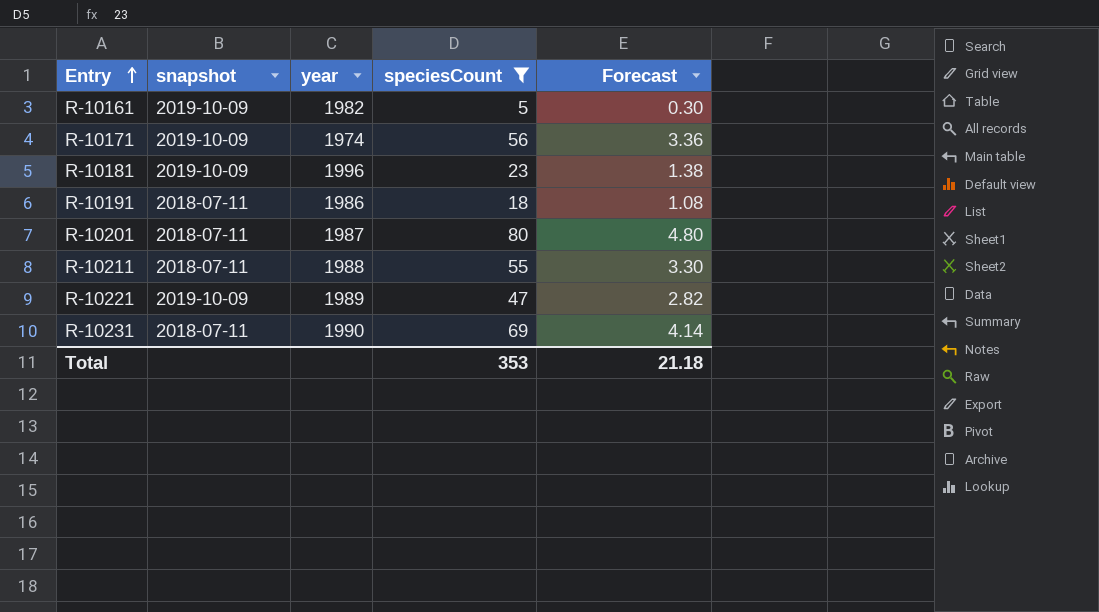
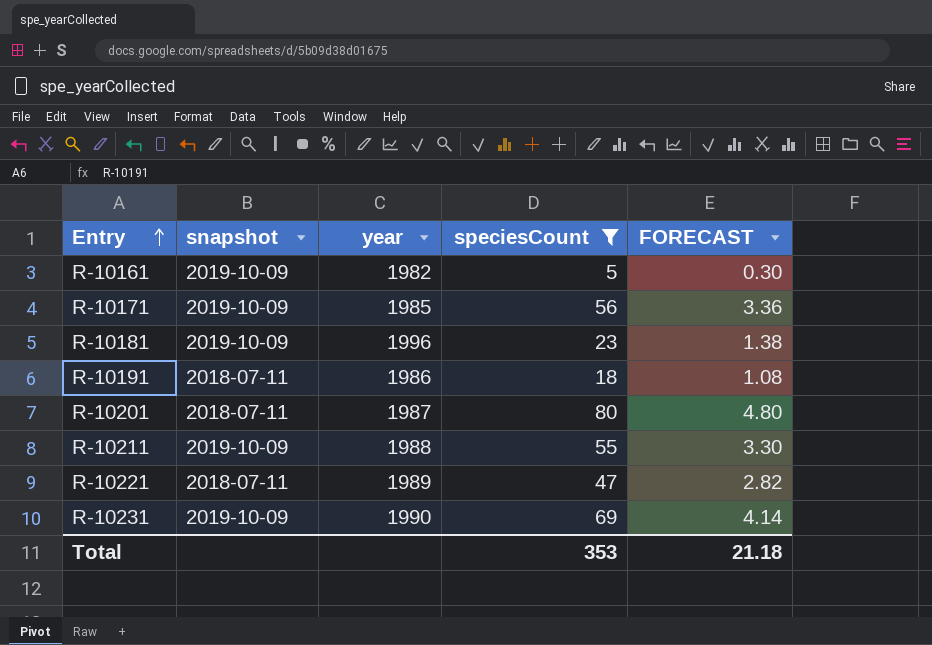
column name: Forecast -> FORECAST
R-10171 | year: 1974 -> 1985
R-10211 | snapshot: 2018-07-11 -> 2019-10-09
R-10221 | snapshot: 2019-10-09 -> 2018-07-11
R-10231 | snapshot: 2018-07-11 -> 2019-10-09

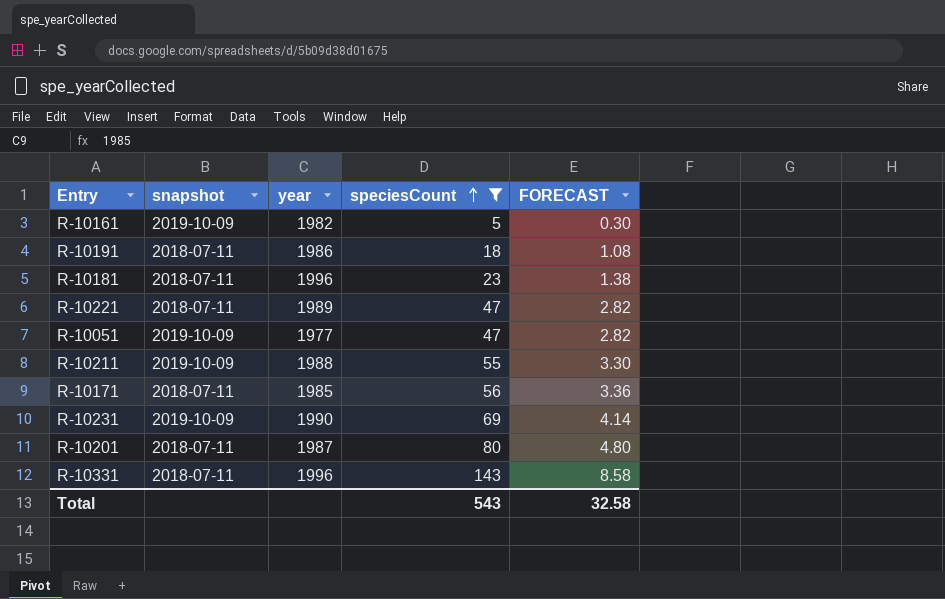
row order: Entry ascending -> speciesCount ascending
R-10181 | snapshot: 2019-10-09 -> 2018-07-11
row R-10051: none -> 2019-10-09 | 1977 | 47 | 2.82
R-10171 | snapshot: 2019-10-09 -> 2018-07-11
row R-10331: none -> 2018-07-11 | 1996 | 143 | 8.58
Total | speciesCount: 353 -> 543
Total | FORECAST: 21.18 -> 32.58

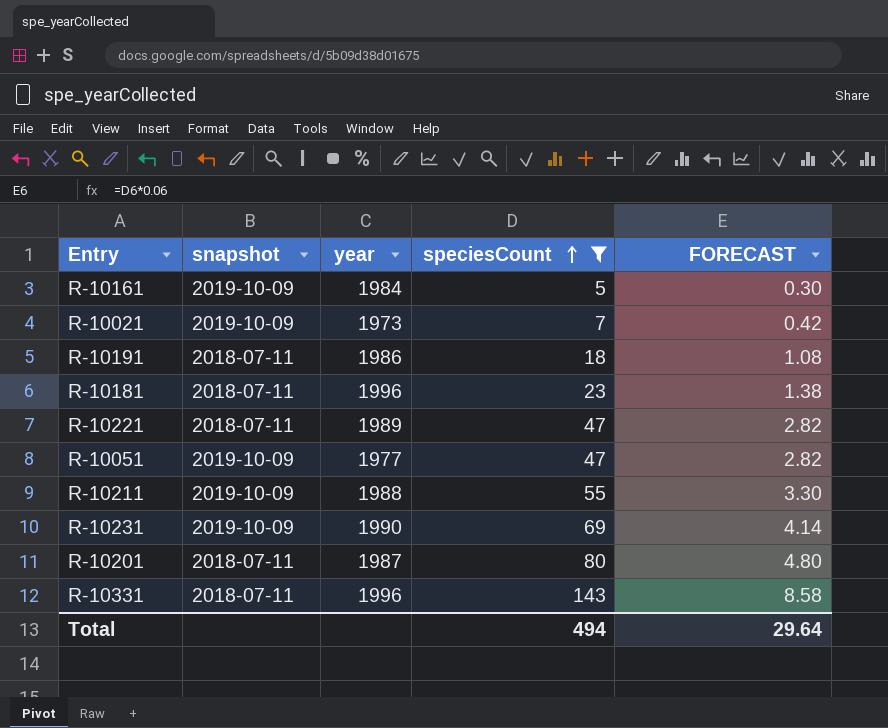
row R-10171: 2018-07-11 | 1985 | 56 | 3.36 -> none
R-10161 | year: 1982 -> 1984
row R-10021: none -> 2019-10-09 | 1973 | 7 | 0.42
Total | speciesCount: 543 -> 494
Total | FORECAST: 32.58 -> 29.64

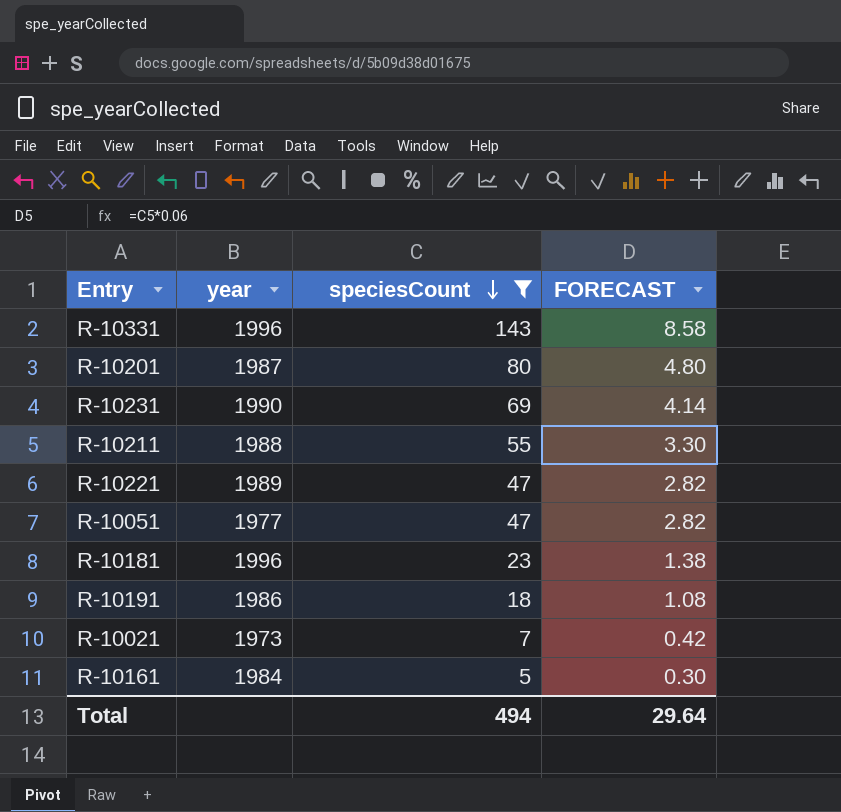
row order: speciesCount ascending -> speciesCount descending
column snapshot | position: 2 -> none

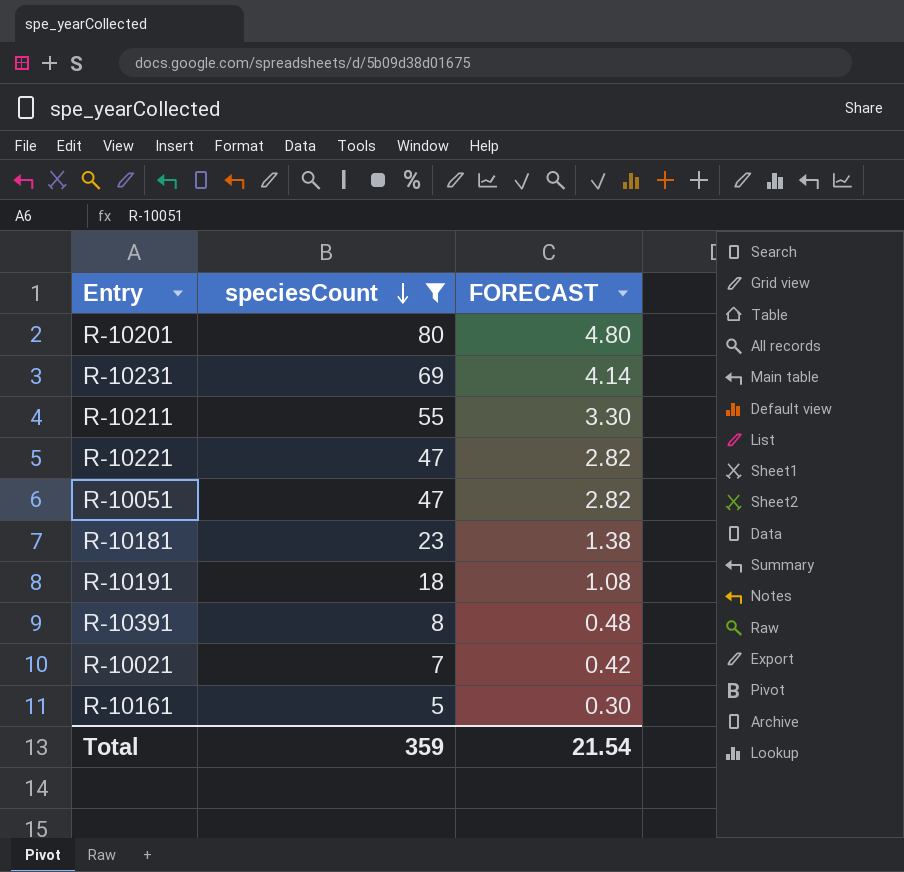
column year | position: 2 -> none
row R-10331: 1996 | 143 | 8.58 -> none
row R-10391: none -> 8 | 0.48
Total | speciesCount: 494 -> 359
Total | FORECAST: 29.64 -> 21.54

